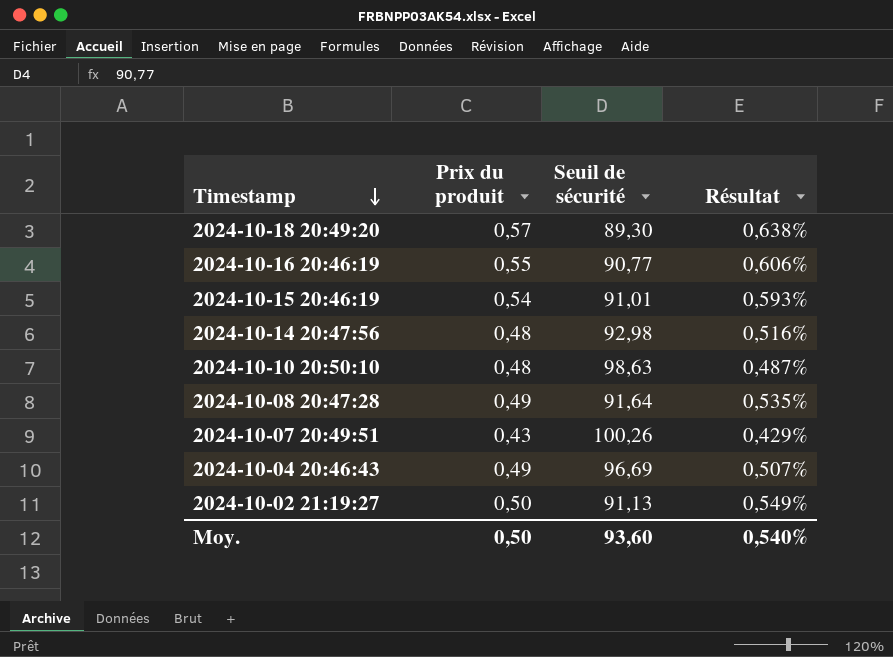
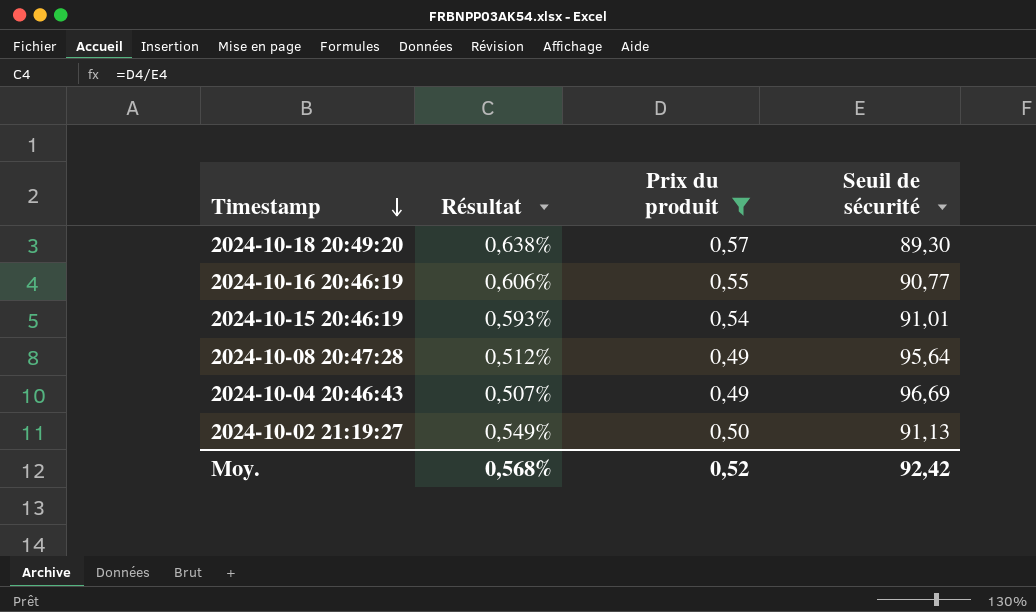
filter: none -> Prix du produit >= 0,49
column Résultat | position: 4 -> 2
2024-10-08 20:47:28 | Résultat: 0,535% -> 0,512%
2024-10-08 20:47:28 | Seuil de sécurité: 91,64 -> 95,64
Moy. | Résultat: 0,540% -> 0,568%
Moy. | Prix du produit: 0,50 -> 0,52
Moy. | Seuil de sécurité: 93,60 -> 92,42

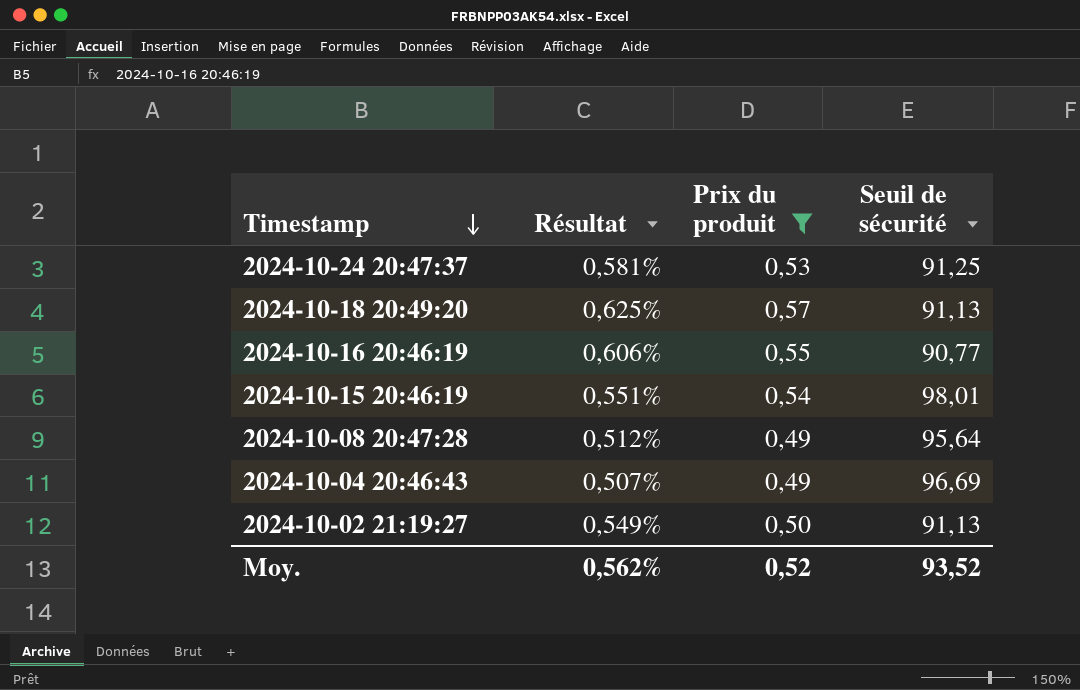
row 2024-10-24 20:47:37: none -> 0,581% | 0,53 | 91,25
2024-10-18 20:49:20 | Résultat: 0,638% -> 0,625%
2024-10-18 20:49:20 | Seuil de sécurité: 89,30 -> 91,13
2024-10-15 20:46:19 | Résultat: 0,593% -> 0,551%
2024-10-15 20:46:19 | Seuil de sécurité: 91,01 -> 98,01
Moy. | Résultat: 0,568% -> 0,562%
Moy. | Seuil de sécurité: 92,42 -> 93,52

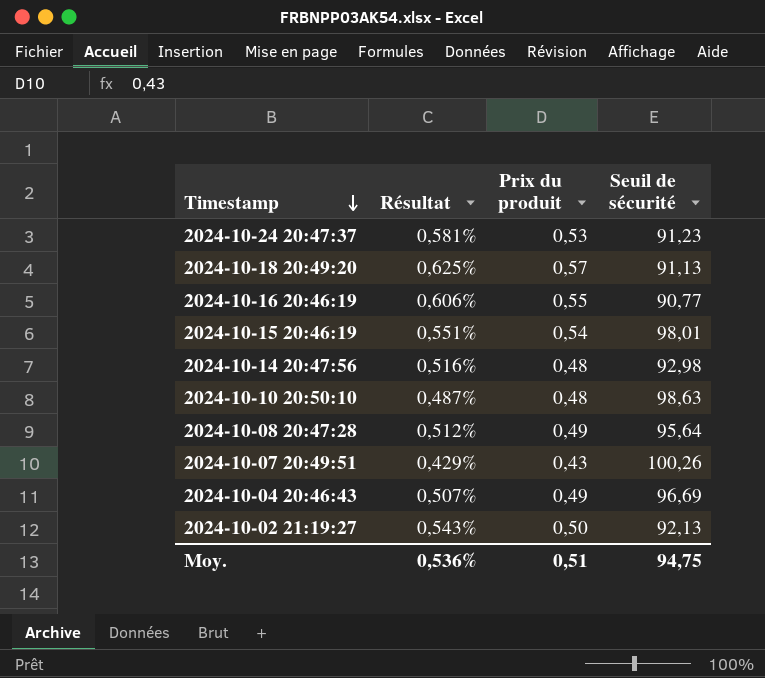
filter: Prix du produit >= 0,49 -> none
2024-10-24 20:47:37 | Seuil de sécurité: 91,25 -> 91,23
2024-10-02 21:19:27 | Résultat: 0,549% -> 0,543%
2024-10-02 21:19:27 | Seuil de sécurité: 91,13 -> 92,13
Moy. | Résultat: 0,562% -> 0,536%
Moy. | Prix du produit: 0,52 -> 0,51
Moy. | Seuil de sécurité: 93,52 -> 94,75

